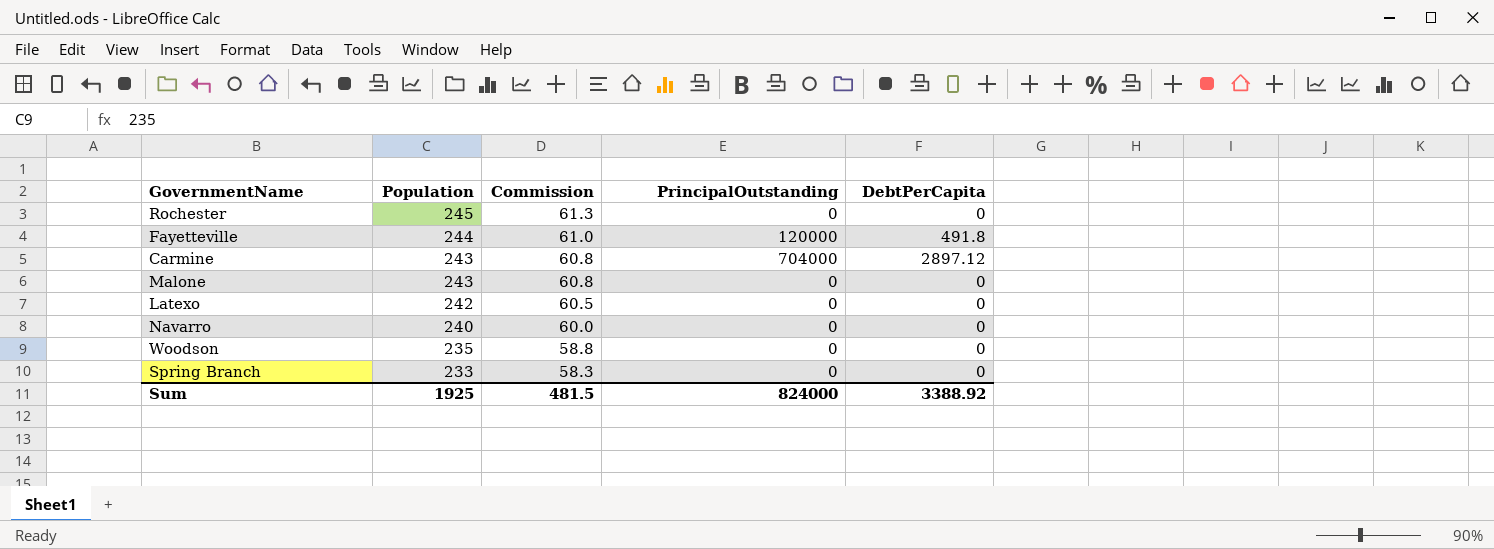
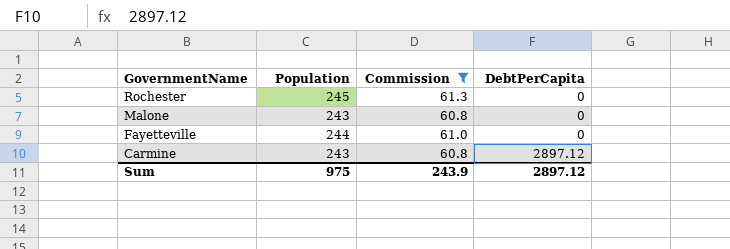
filter: none -> Commission >= 60.8
row order: Population descending -> GovernmentName descending
column PrincipalOutstanding | position: 4 -> none
Fayetteville | DebtPerCapita: 491.8 -> 0
Sum | Population: 1925 -> 975
Sum | Commission: 481.5 -> 243.9
Sum | DebtPerCapita: 3388.92 -> 2897.12

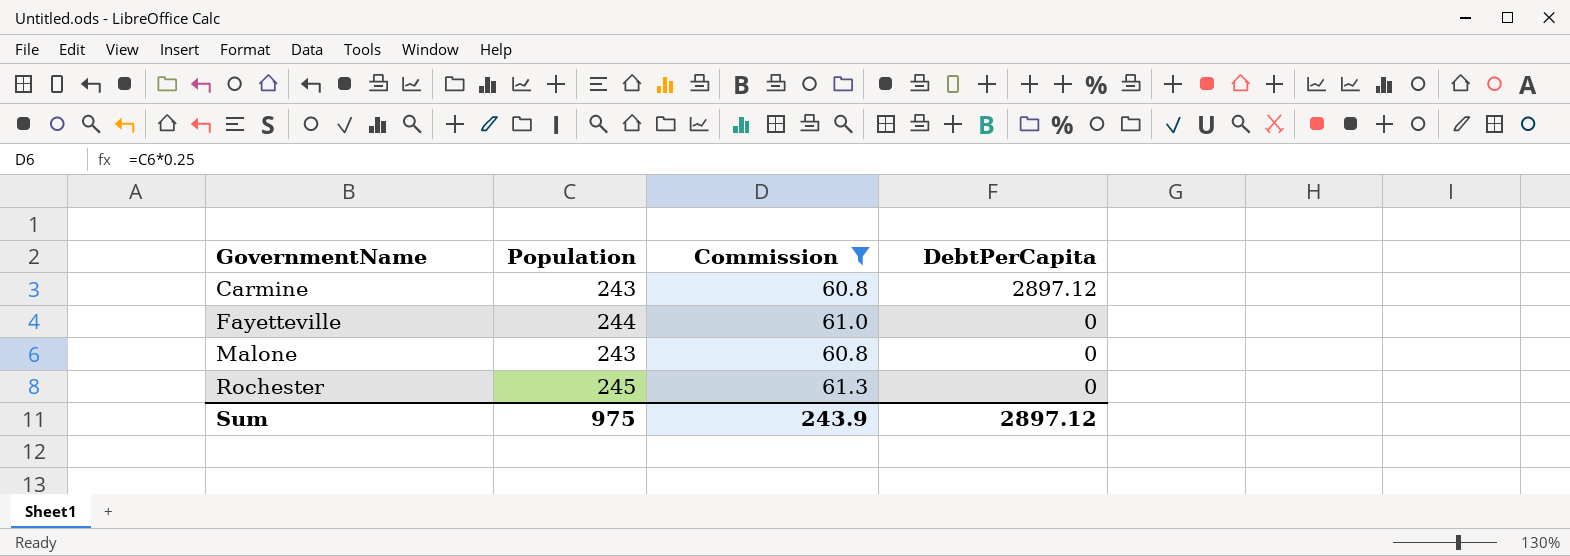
row order: GovernmentName descending -> GovernmentName ascending

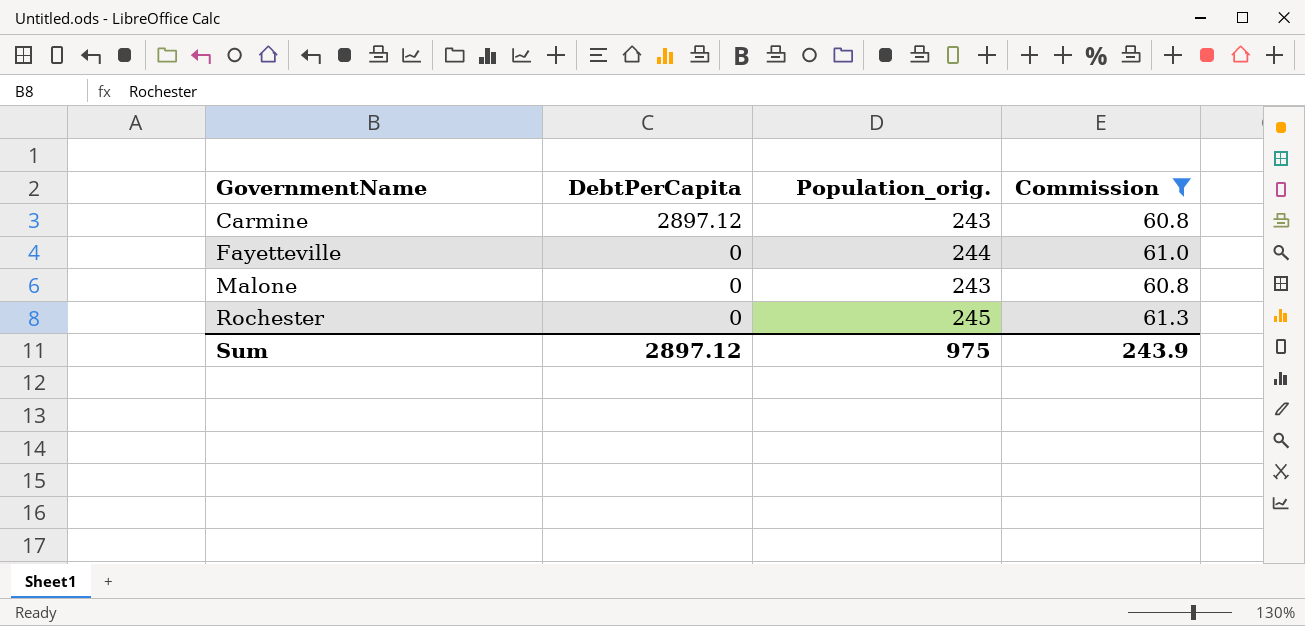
column DebtPerCapita | position: 4 -> 2
column name: Population -> Population_orig.

